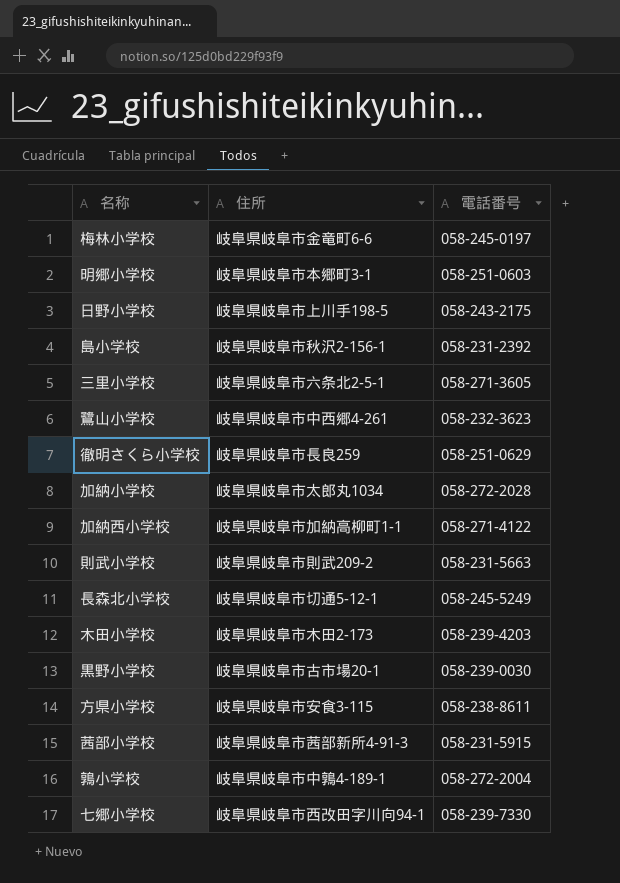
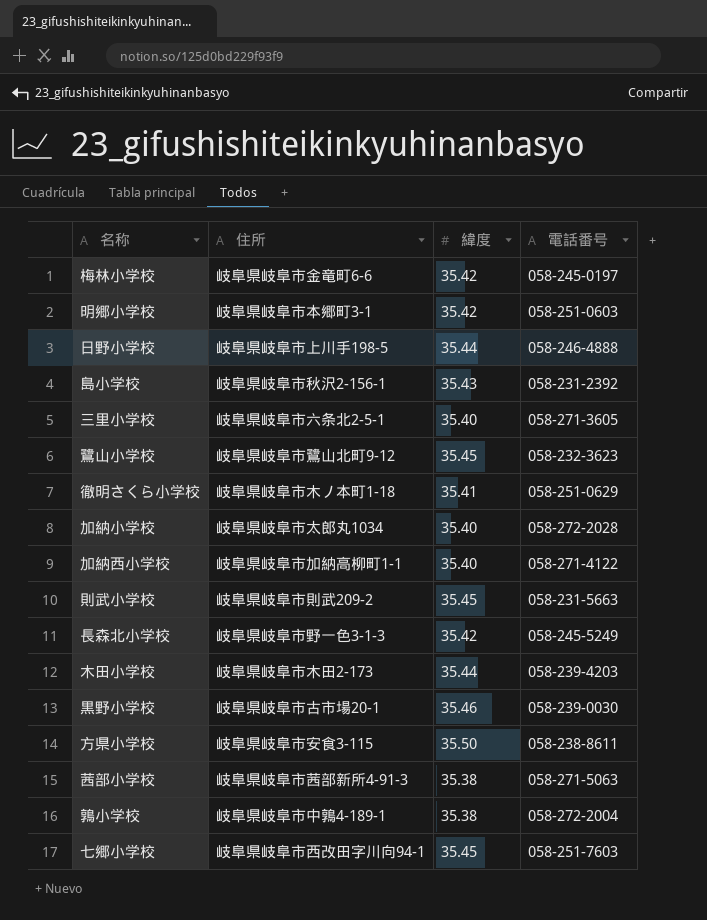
column 緯度 | position: none -> 3
日野小学校 | 電話番号: 058-243-2175 -> 058-246-4888
鷺山小学校 | 住所: 岐阜県岐阜市中西郷4-261 -> 岐阜県岐阜市鷺山北町9-12
徹明さくら小学校 | 住所: 岐阜県岐阜市長良259 -> 岐阜県岐阜市木ノ本町1-18
長森北小学校 | 住所: 岐阜県岐阜市切通5-12-1 -> 岐阜県岐阜市野一色3-1-3
茜部小学校 | 電話番号: 058-231-5915 -> 058-271-5063
七郷小学校 | 電話番号: 058-239-7330 -> 058-251-7603

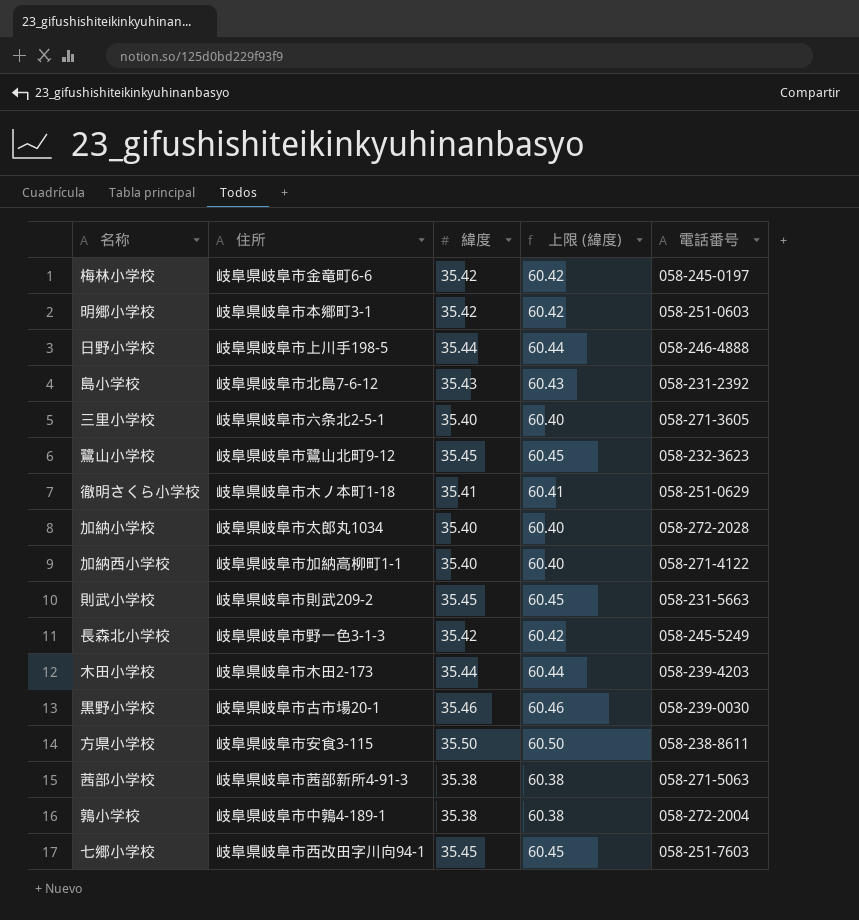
column 上限 (緯度) | formula: none -> [緯度] + 25
島小学校 | 住所: 岐阜県岐阜市秋沢2-156-1 -> 岐阜県岐阜市北島7-6-12

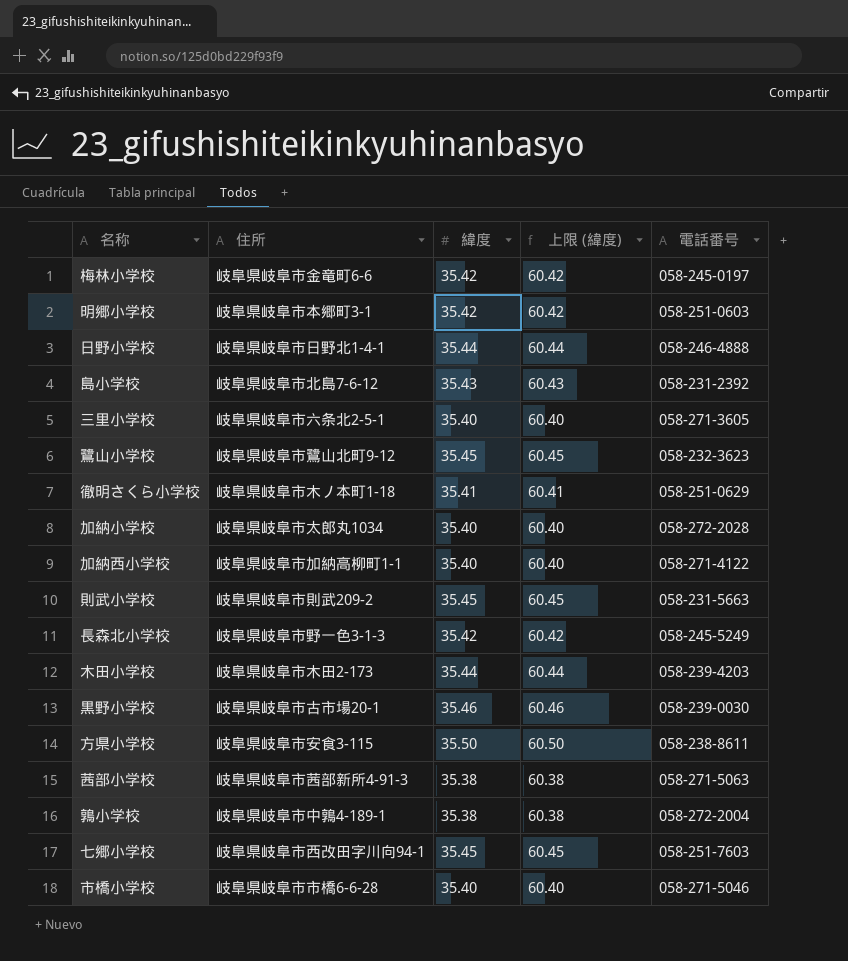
日野小学校 | 住所: 岐阜県岐阜市上川手198-5 -> 岐阜県岐阜市日野北1-4-1
row 市橋小学校: none -> 岐阜県岐阜市市橋6-6-28 | 35.40 | 60.40 | 058-271-5046

